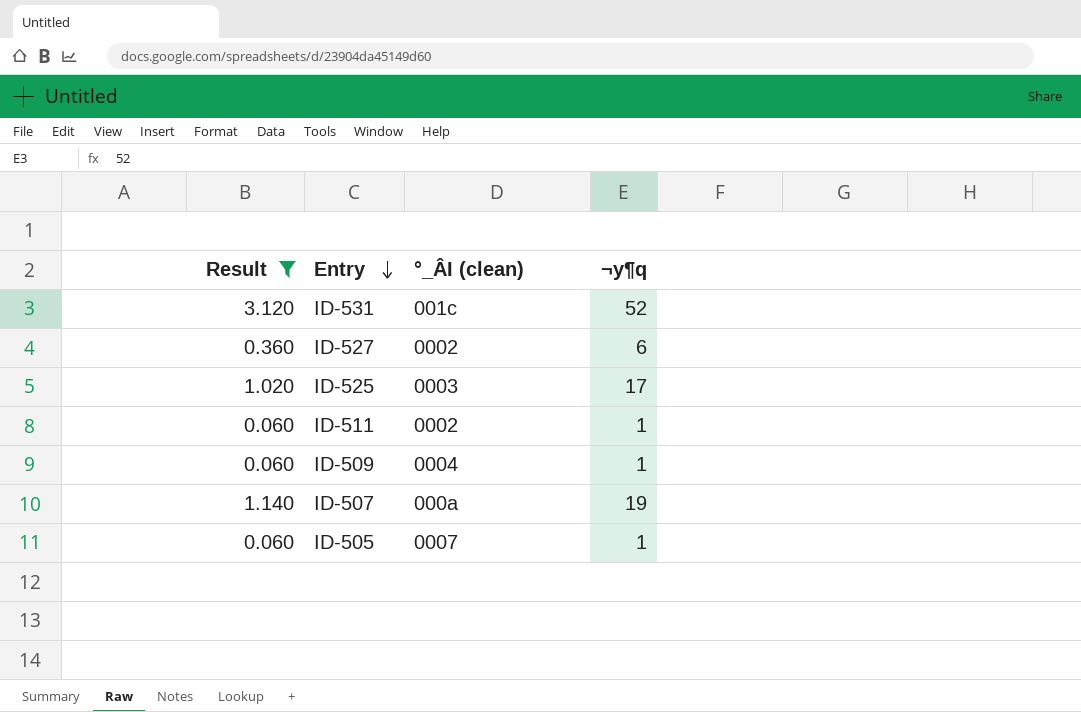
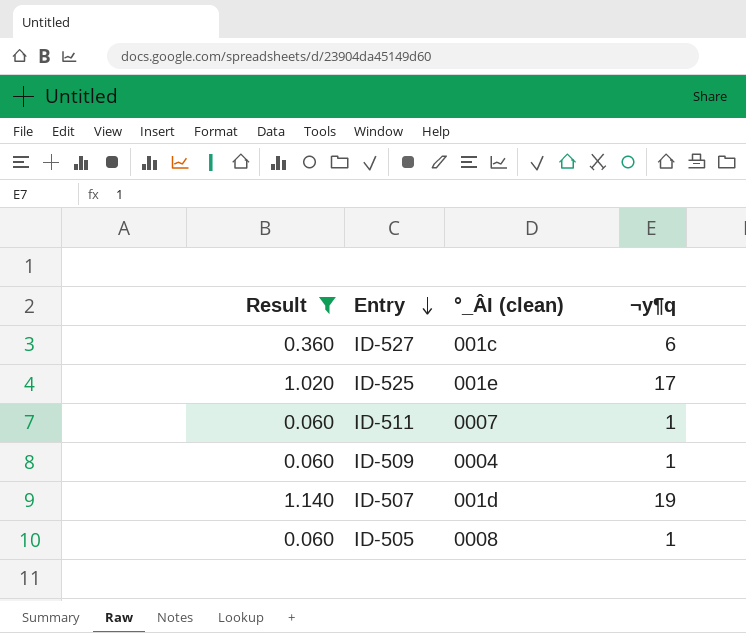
row ID-531: 3.120 | 001c | 52 -> none
ID-527 | °_ÂI (clean): 0002 -> 001c
ID-525 | °_ÂI (clean): 0003 -> 001e
ID-511 | °_ÂI (clean): 0002 -> 0007
ID-507 | °_ÂI (clean): 000a -> 001d
ID-505 | °_ÂI (clean): 0007 -> 0008

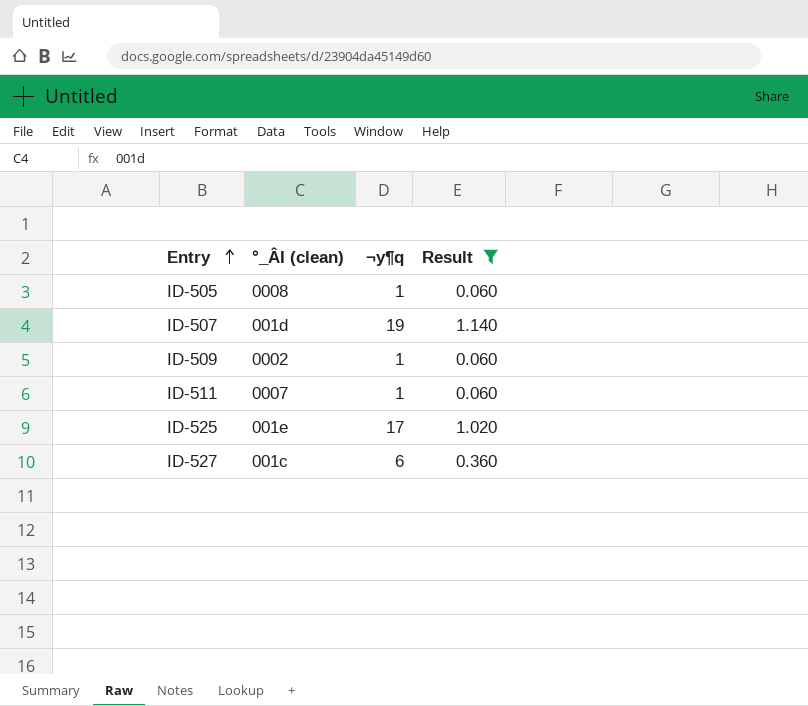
row order: Entry descending -> Entry ascending
column Result | position: 1 -> 4
ID-509 | °_ÂI (clean): 0004 -> 0002

